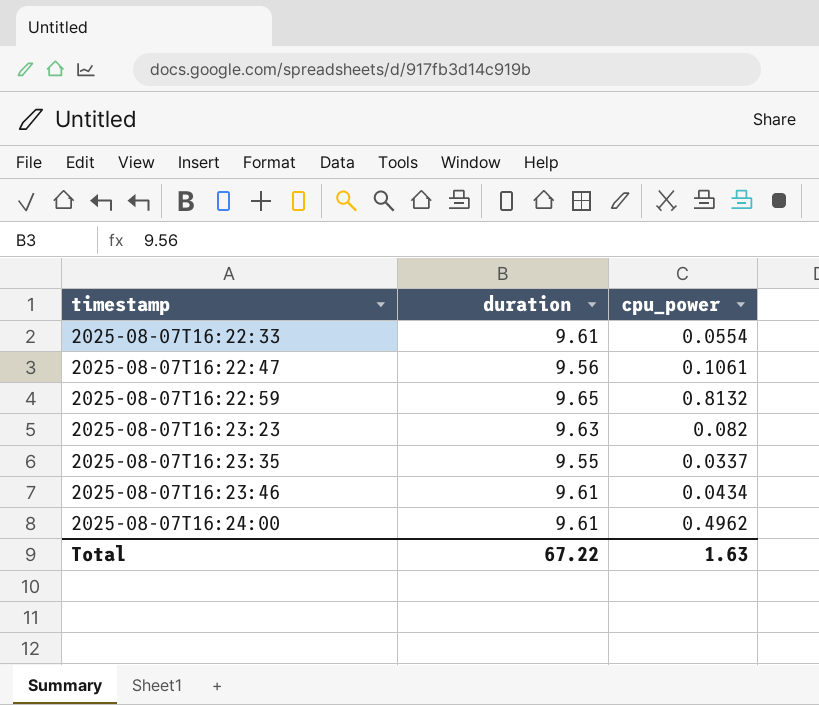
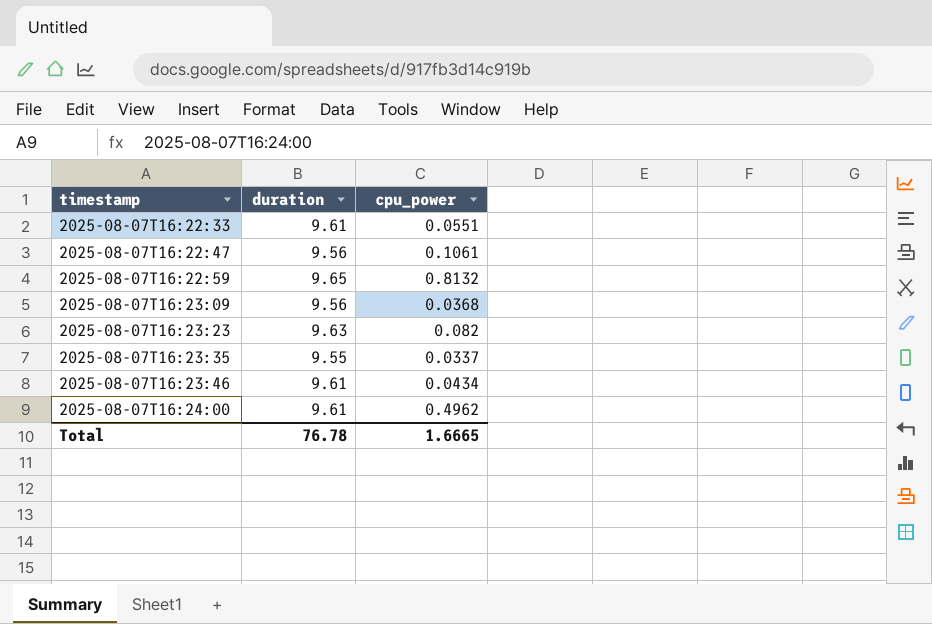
2025-08-07T16:22:33 | cpu_power: 0.0554 -> 0.0551
row 2025-08-07T16:23:09: none -> 9.56 | 0.0368
Total | duration: 67.22 -> 76.78
Total | cpu_power: 1.63 -> 1.6665

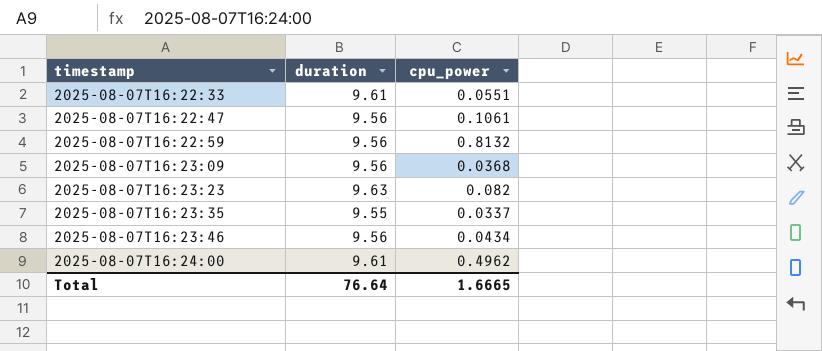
2025-08-07T16:22:59 | duration: 9.65 -> 9.56
2025-08-07T16:23:46 | duration: 9.61 -> 9.56
Total | duration: 76.78 -> 76.64

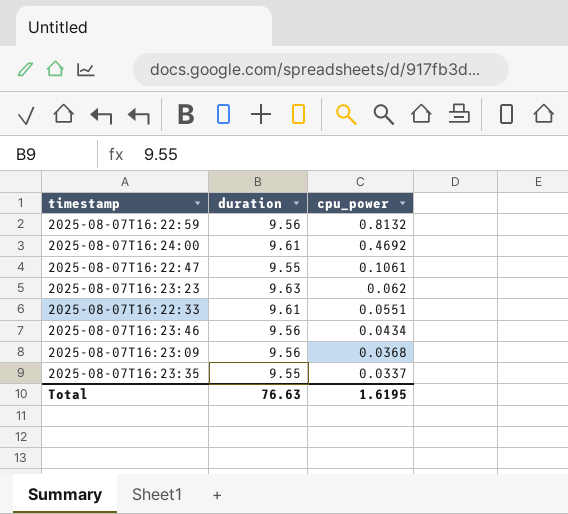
row order: timestamp ascending -> cpu_power descending
2025-08-07T16:24:00 | cpu_power: 0.4962 -> 0.4692
2025-08-07T16:22:47 | duration: 9.56 -> 9.55
2025-08-07T16:23:23 | cpu_power: 0.082 -> 0.062
Total | duration: 76.64 -> 76.63
Total | cpu_power: 1.6665 -> 1.6195

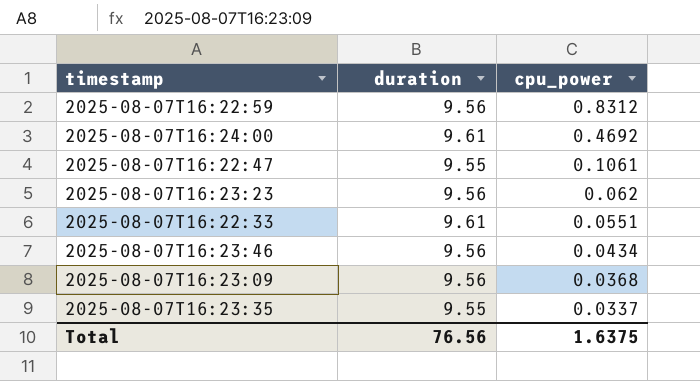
2025-08-07T16:22:59 | cpu_power: 0.8132 -> 0.8312
2025-08-07T16:23:23 | duration: 9.63 -> 9.56
Total | duration: 76.63 -> 76.56
Total | cpu_power: 1.6195 -> 1.6375

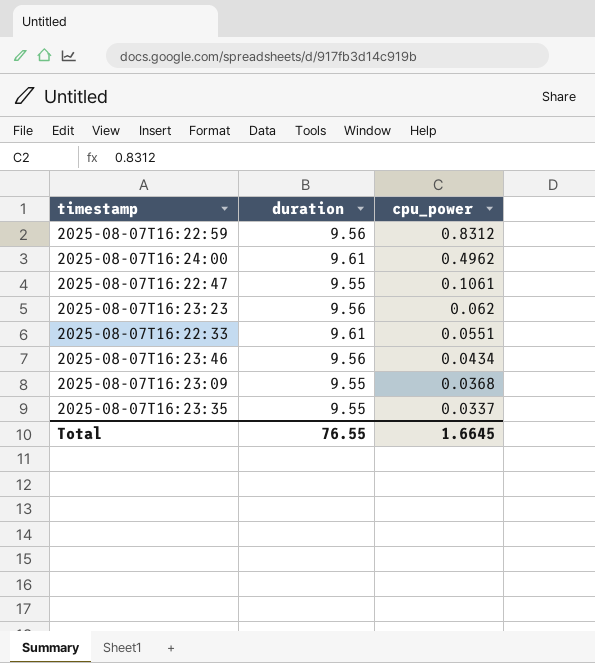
2025-08-07T16:24:00 | cpu_power: 0.4692 -> 0.4962
2025-08-07T16:23:09 | duration: 9.56 -> 9.55
Total | duration: 76.56 -> 76.55
Total | cpu_power: 1.6375 -> 1.6645

